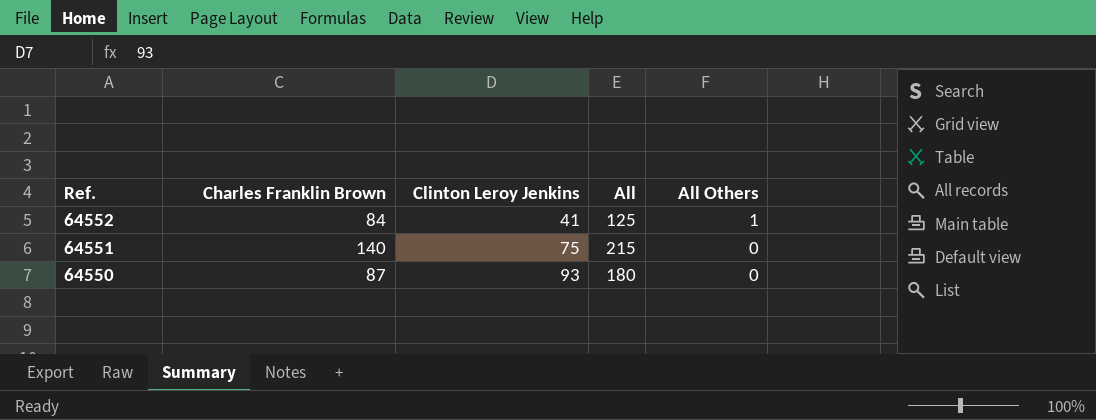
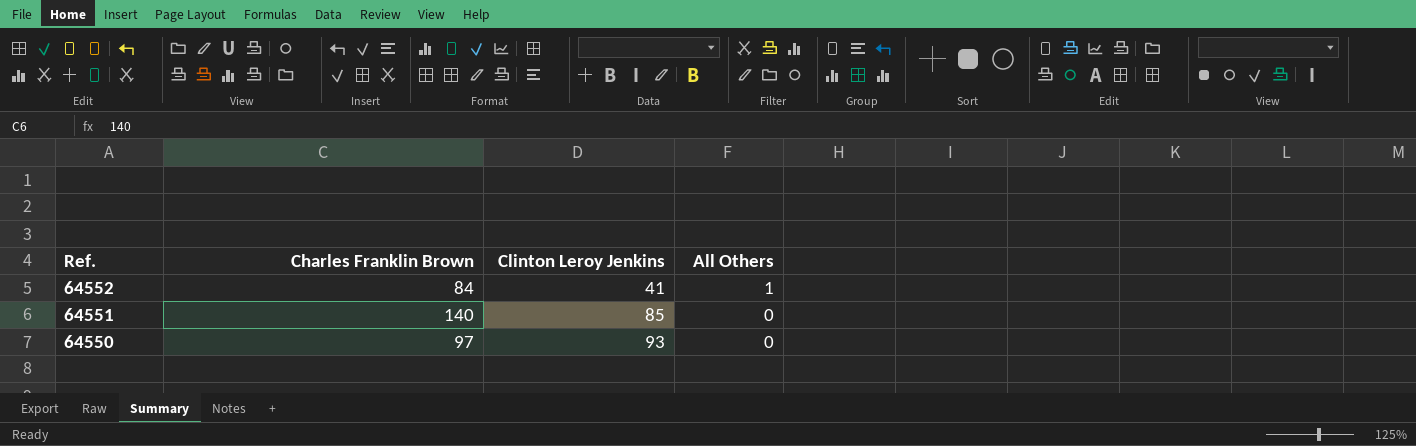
column All | formula: [Charles Franklin Brown] + [Clinton Leroy Jenkins] -> none
64551 | Clinton Leroy Jenkins: 75 -> 85
64550 | Charles Franklin Brown: 87 -> 97

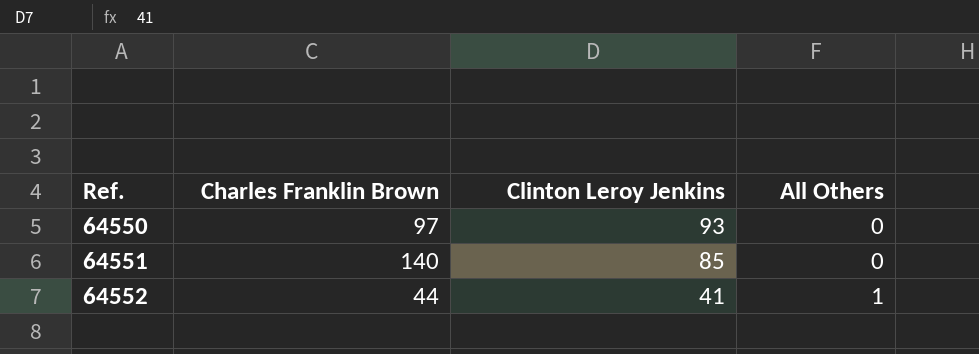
row order: Ref. descending -> Ref. ascending
64552 | Charles Franklin Brown: 84 -> 44

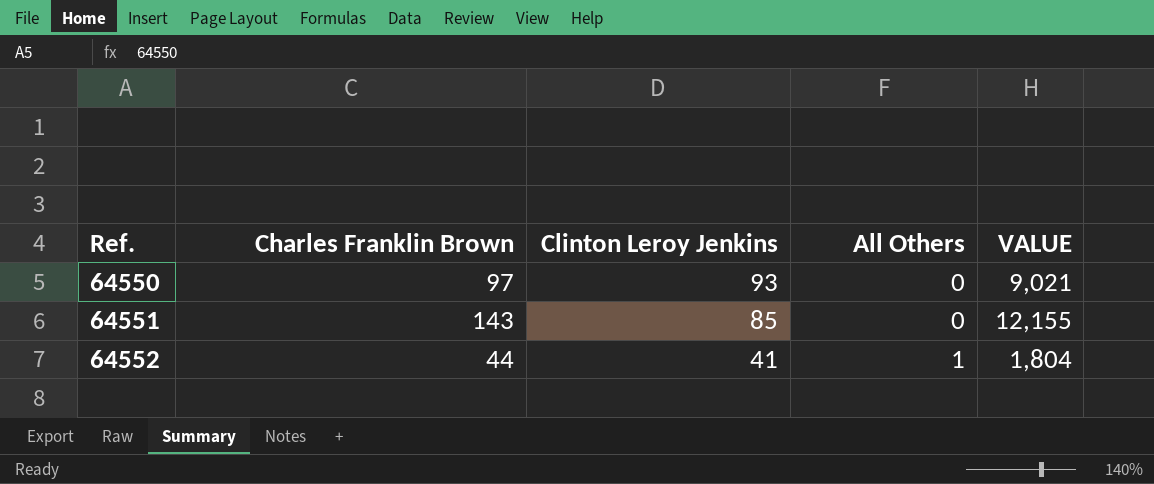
column VALUE | formula: none -> [Charles Franklin Brown] * [Clinton Leroy Jenkins]
64551 | Charles Franklin Brown: 140 -> 143

